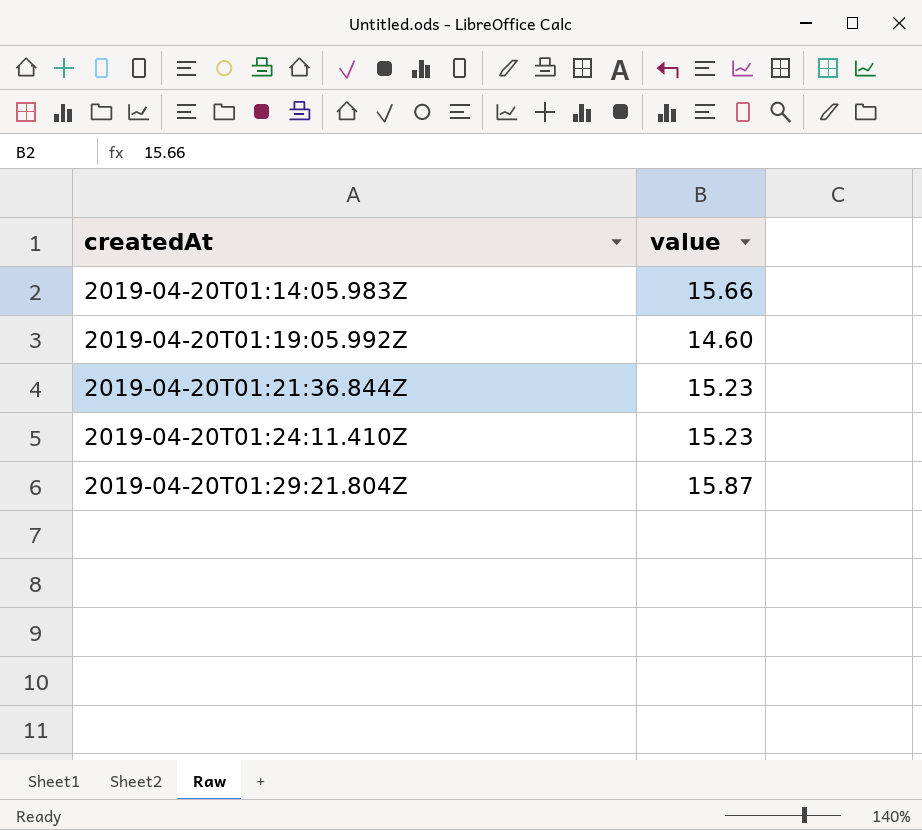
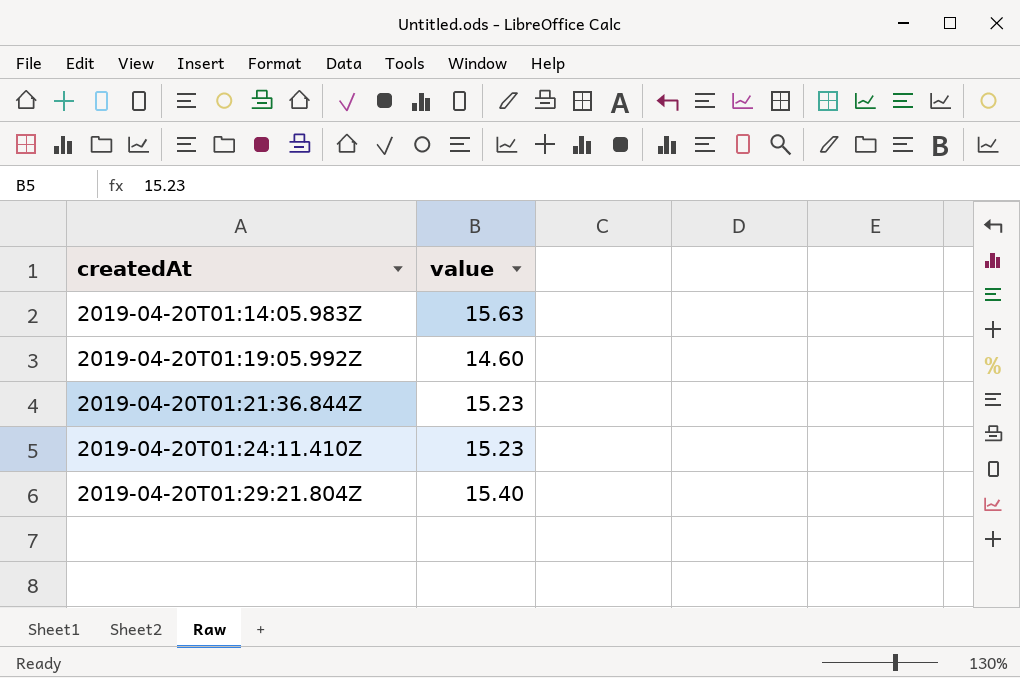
2019-04-20T01:14:05.983Z | value: 15.66 -> 15.63
2019-04-20T01:29:21.804Z | value: 15.87 -> 15.40

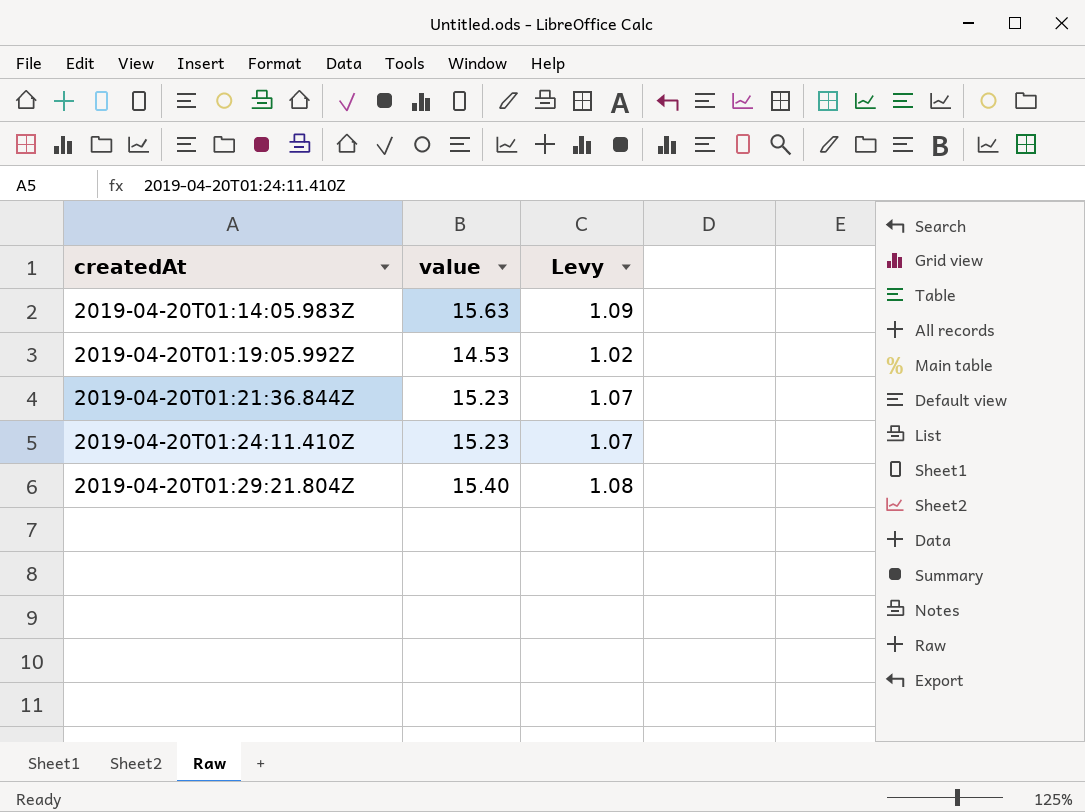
column Levy | formula: none -> [value] * 0.07
2019-04-20T01:19:05.992Z | value: 14.60 -> 14.53

